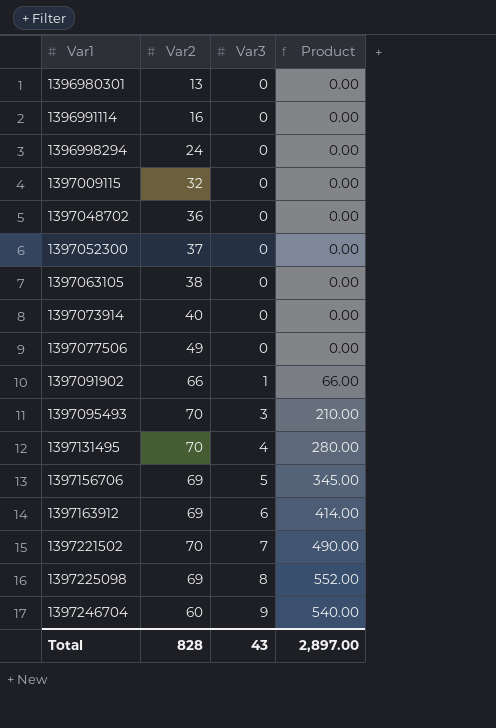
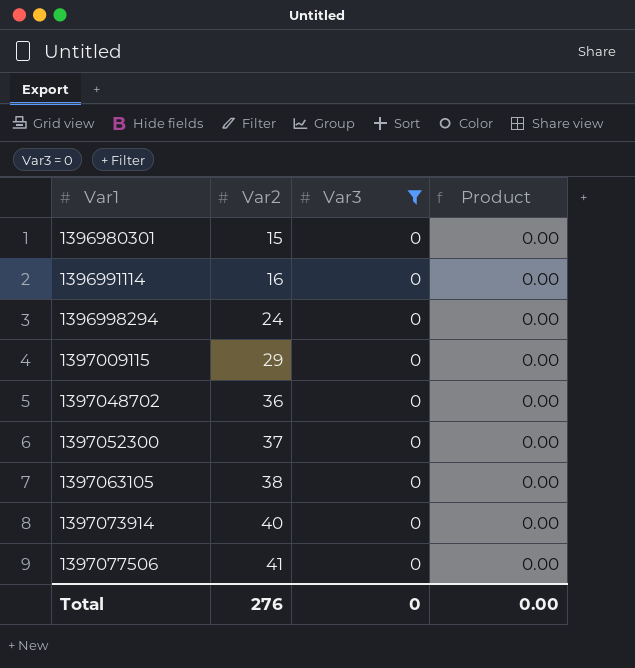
filter: none -> Var3 = 0
1396980301 | Var2: 13 -> 15
1397009115 | Var2: 32 -> 29
1397077506 | Var2: 49 -> 41
Total | Var2: 828 -> 276
Total | Var3: 43 -> 0
Total | Product: 2,897.00 -> 0.00

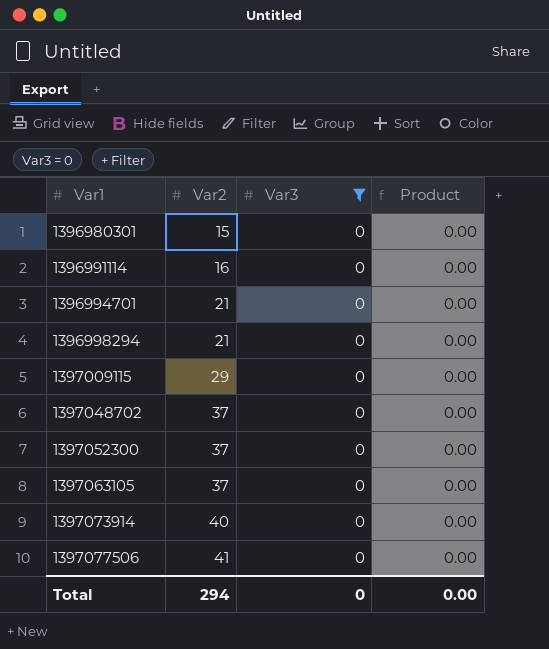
row 1396994701: none -> 21 | 0 | 0.00
1396998294 | Var2: 24 -> 21
1397048702 | Var2: 36 -> 37
1397063105 | Var2: 38 -> 37
Total | Var2: 276 -> 294

